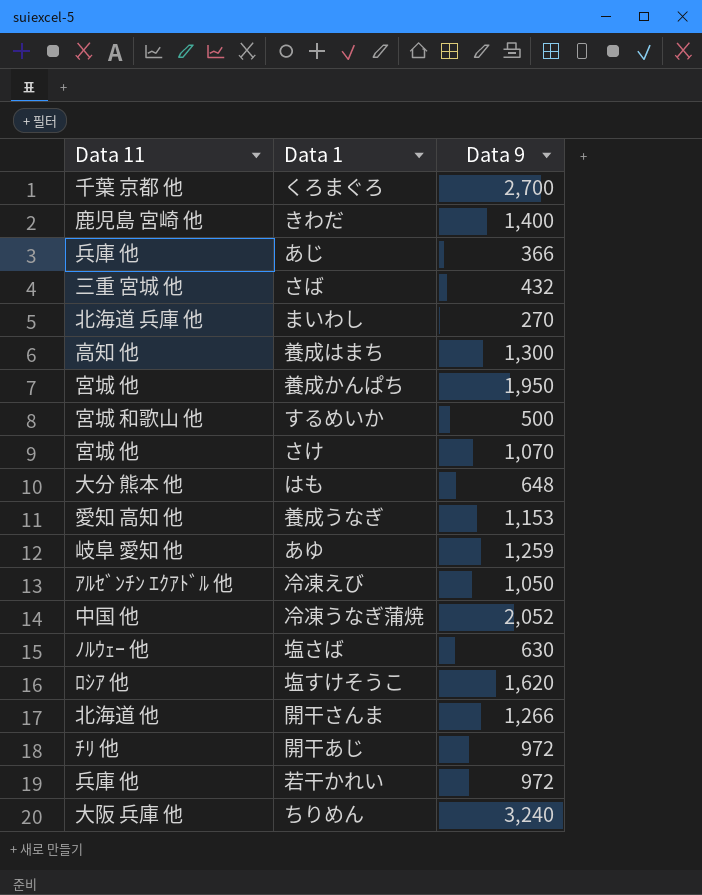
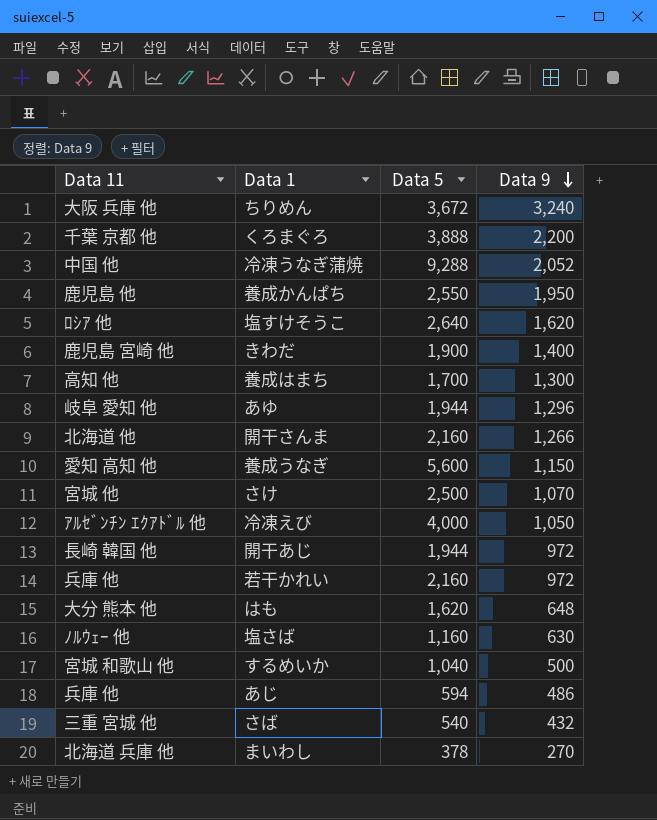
row order: none -> Data 9 descending
column Data 5 | position: none -> 3
くろまぐろ | Data 9: 2,700 -> 2,200
養成かんぱち | Data 11: 宮城 他 -> 鹿児島 他
あゆ | Data 9: 1,259 -> 1,296
養成うなぎ | Data 9: 1,153 -> 1,150
開干あじ | Data 11: ﾁﾘ 他 -> 長崎 韓国 他
あじ | Data 9: 366 -> 486

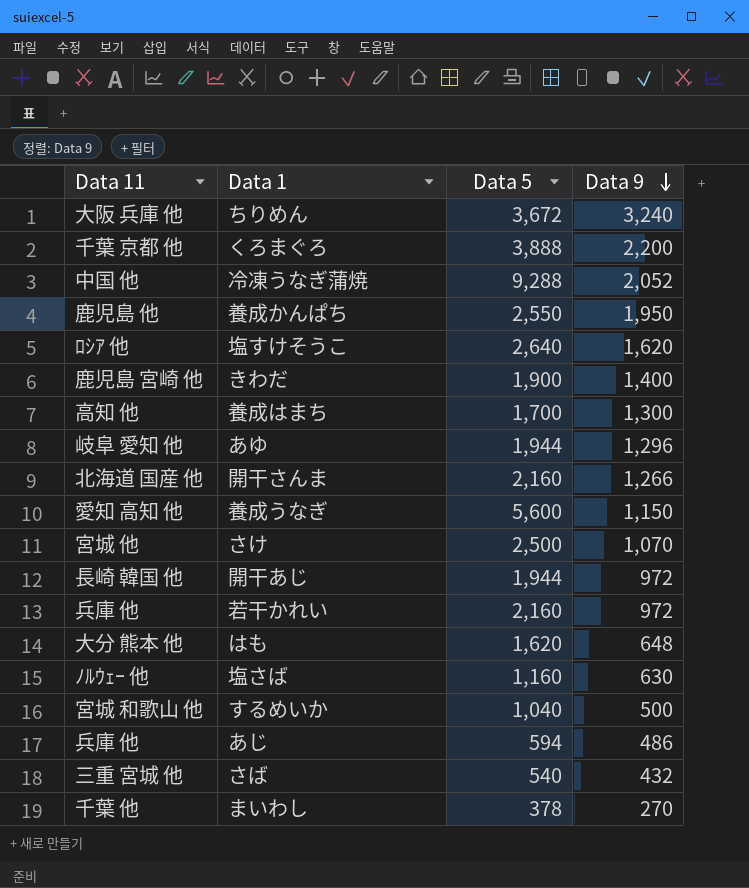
row 冷凍えび: ｱﾙｾﾞﾝﾁﾝ ｴｸｱﾄﾞﾙ 他 | 4,000 | 1,050 -> none
開干さんま | Data 11: 北海道 他 -> 北海道 国産 他
まいわし | Data 11: 北海道 兵庫 他 -> 千葉 他

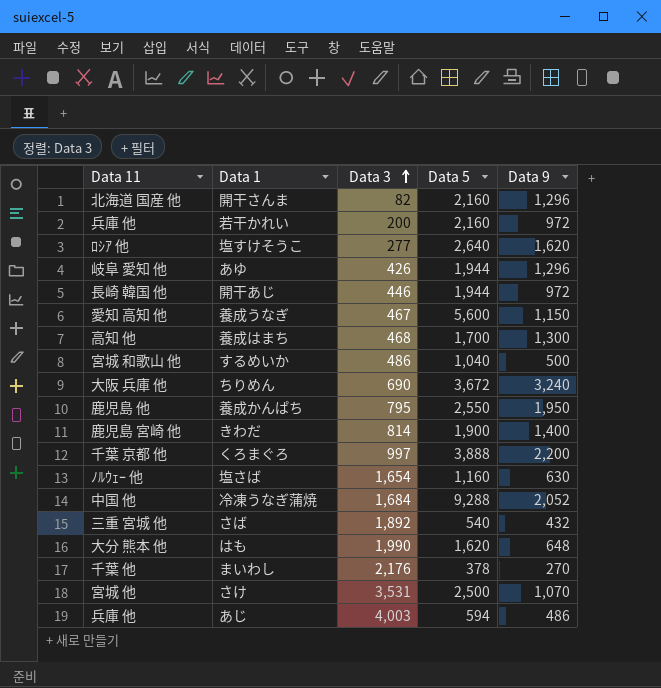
row order: Data 9 descending -> Data 3 ascending
column Data 3 | position: none -> 3
開干さんま | Data 9: 1,266 -> 1,296

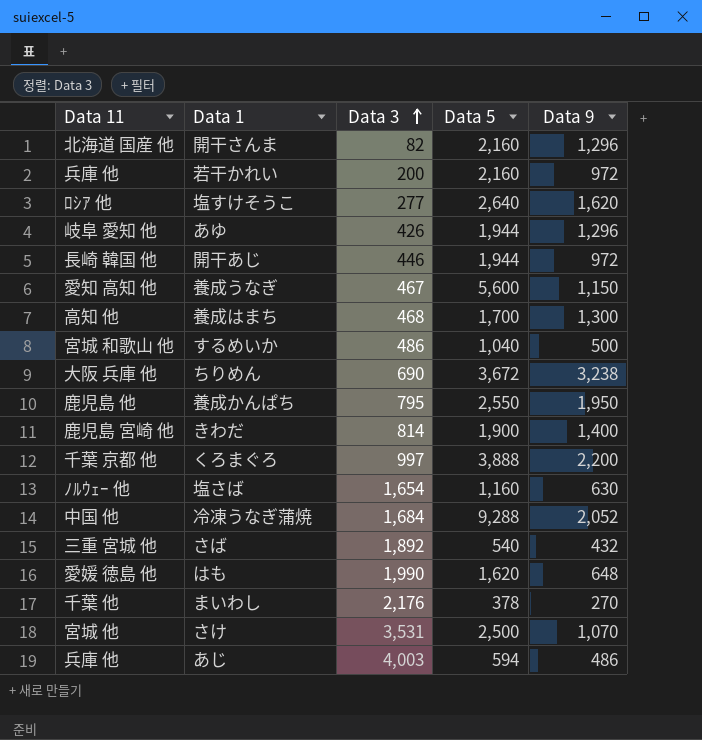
ちりめん | Data 9: 3,240 -> 3,238
はも | Data 11: 大分 熊本 他 -> 愛媛 徳島 他

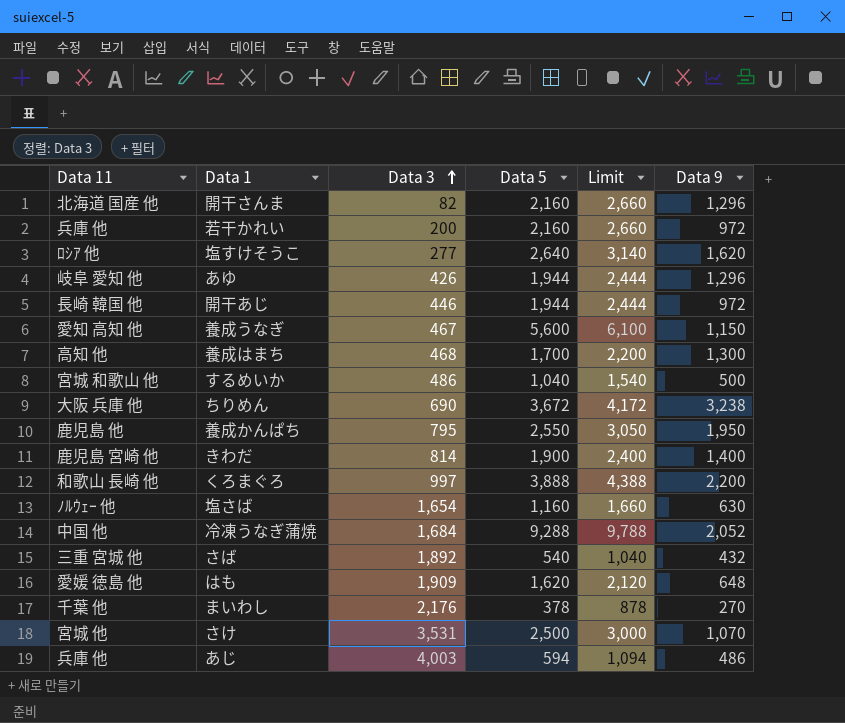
column Limit | formula: none -> [Data 5] + 500
くろまぐろ | Data 11: 千葉 京都 他 -> 和歌山 長崎 他
はも | Data 3: 1,990 -> 1,909

